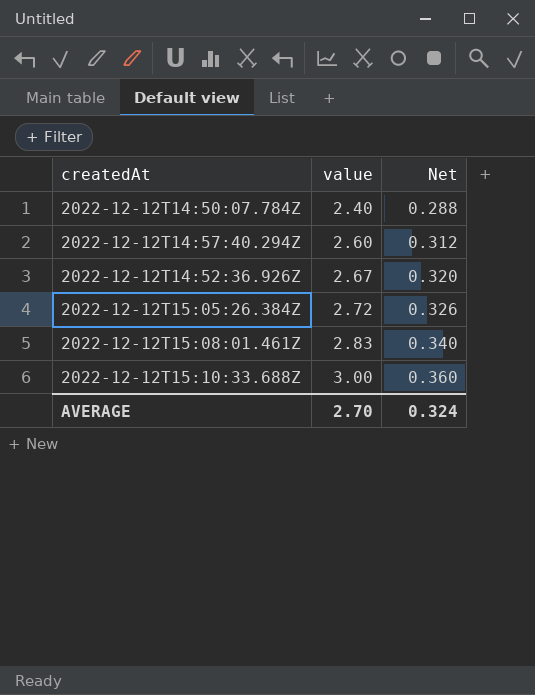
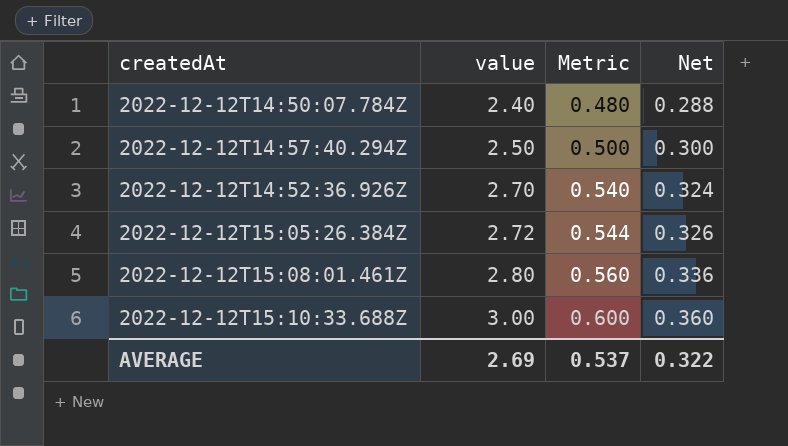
column Metric | formula: none -> [value] * 0.2
2022-12-12T14:57:40.294Z | value: 2.60 -> 2.50
2022-12-12T14:57:40.294Z | Net: 0.312 -> 0.300
2022-12-12T14:52:36.926Z | value: 2.67 -> 2.70
2022-12-12T14:52:36.926Z | Net: 0.320 -> 0.324
2022-12-12T15:08:01.461Z | value: 2.83 -> 2.80
2022-12-12T15:08:01.461Z | Net: 0.340 -> 0.336
AVERAGE | value: 2.70 -> 2.69
AVERAGE | Net: 0.324 -> 0.322

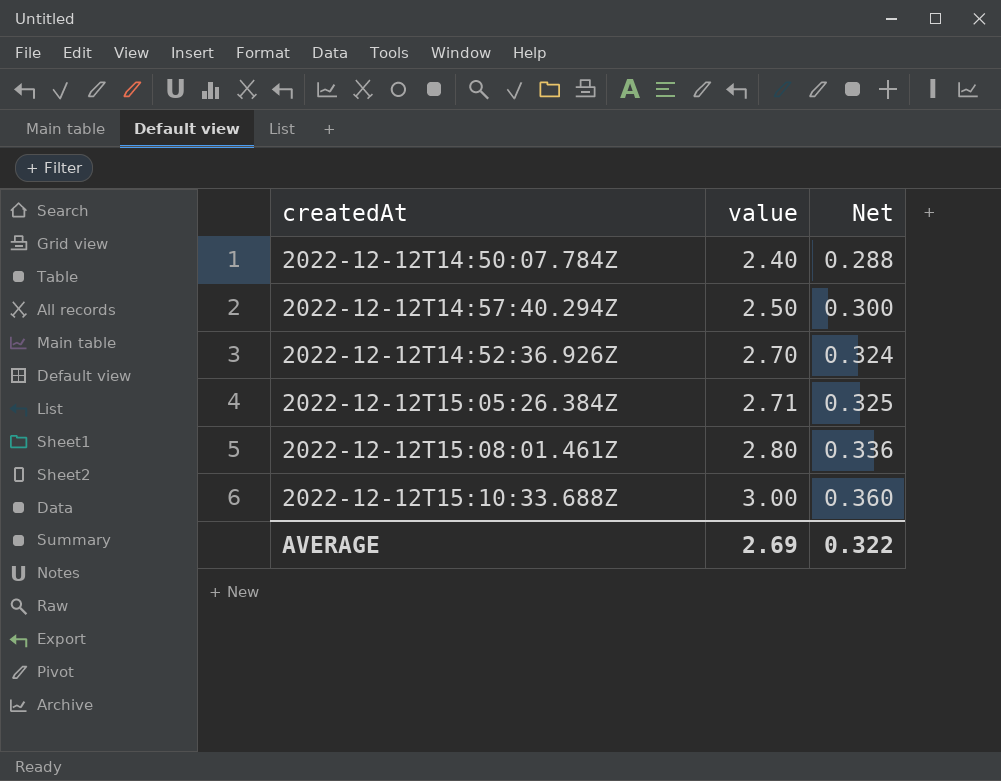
column Metric | formula: [value] * 0.2 -> none
2022-12-12T15:05:26.384Z | value: 2.72 -> 2.71
2022-12-12T15:05:26.384Z | Net: 0.326 -> 0.325

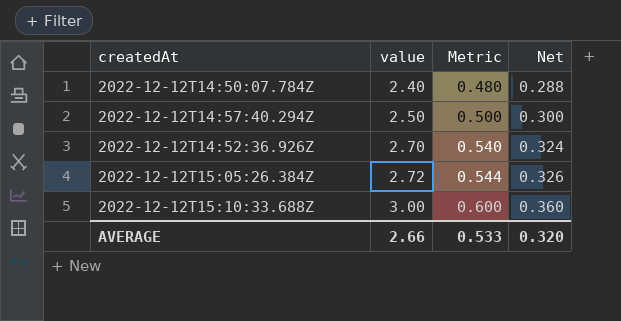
column Metric | formula: none -> [value] * 0.2
row 2022-12-12T15:08:01.461Z: 2.80 | 0.336 -> none
2022-12-12T15:05:26.384Z | value: 2.71 -> 2.72
2022-12-12T15:05:26.384Z | Net: 0.325 -> 0.326
AVERAGE | value: 2.69 -> 2.66
AVERAGE | Net: 0.322 -> 0.320

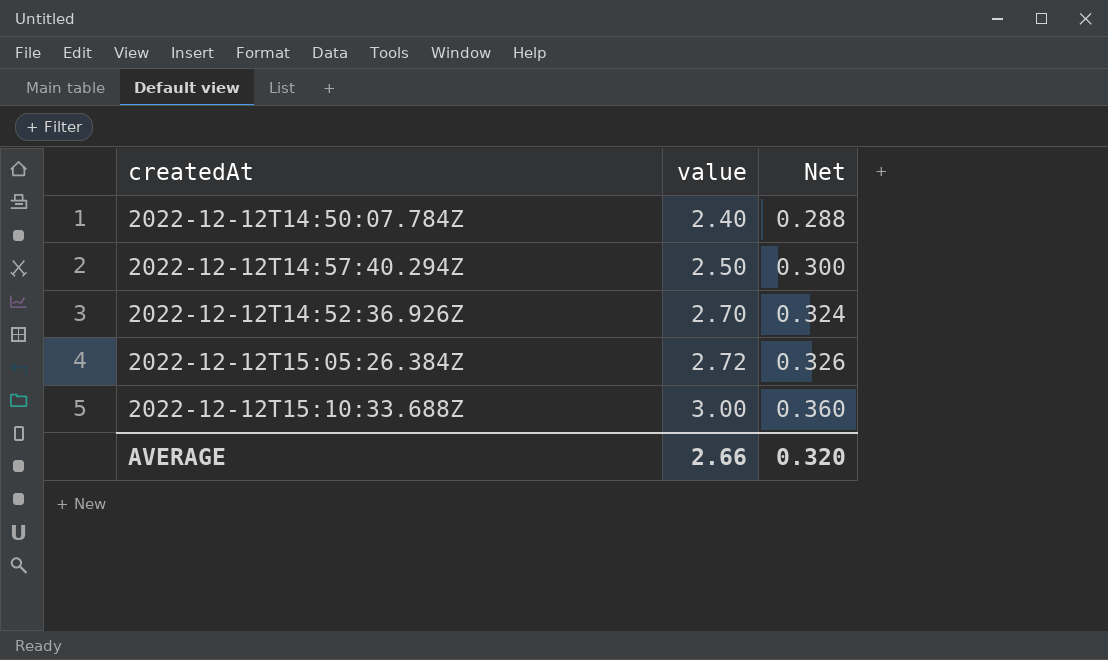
column Metric | formula: [value] * 0.2 -> none

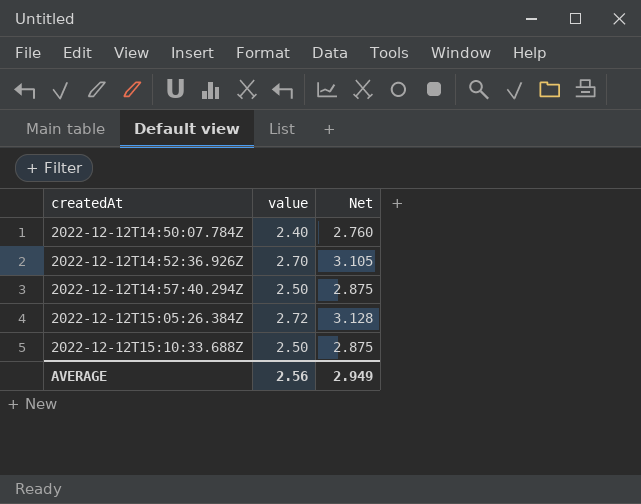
row order: value ascending -> createdAt ascending
column Net | formula: [value] * 0.12 -> [value] * 1.15
2022-12-12T15:10:33.688Z | value: 3.00 -> 2.50
AVERAGE | value: 2.66 -> 2.56
AVERAGE | Net: 0.320 -> 2.949

